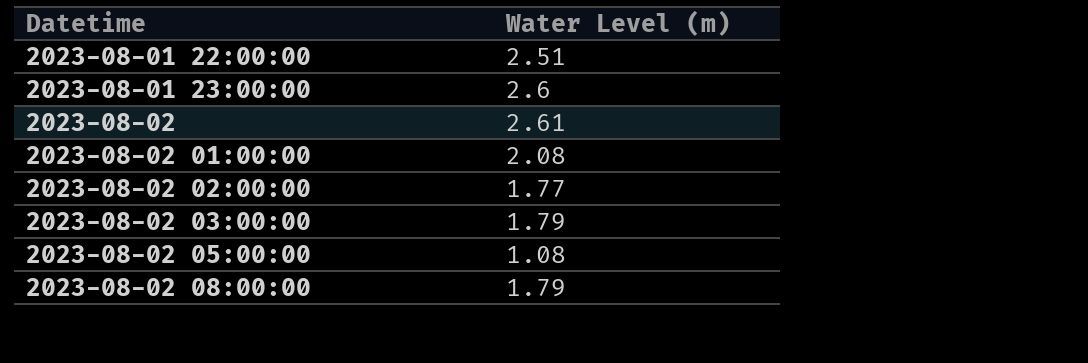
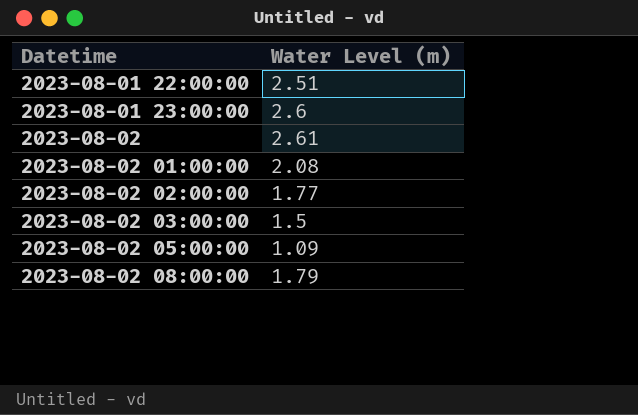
2023-08-02 03:00:00 | Water Level (m): 1.79 -> 1.5
2023-08-02 05:00:00 | Water Level (m): 1.08 -> 1.09

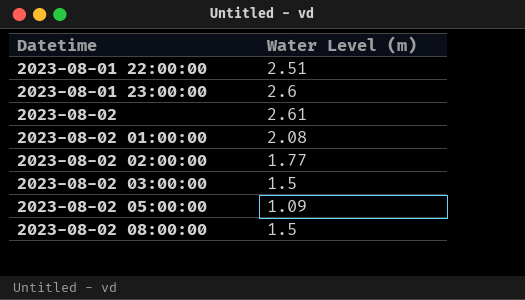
2023-08-02 08:00:00 | Water Level (m): 1.79 -> 1.5

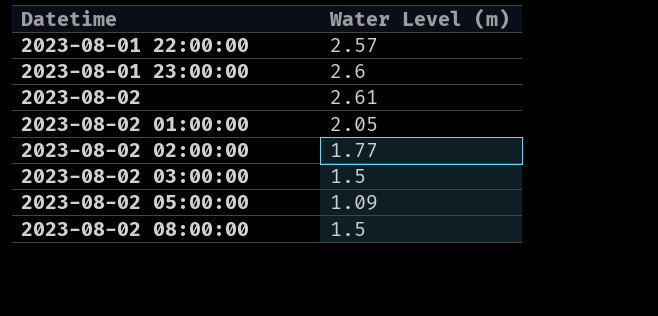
2023-08-01 22:00:00 | Water Level (m): 2.51 -> 2.57
2023-08-02 01:00:00 | Water Level (m): 2.08 -> 2.05

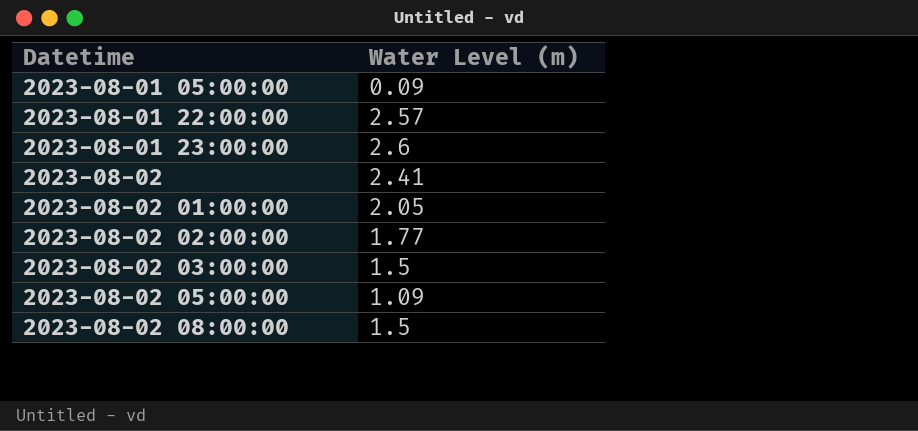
row 2023-08-01 05:00:00: none -> 0.09
2023-08-02 | Water Level (m): 2.61 -> 2.41

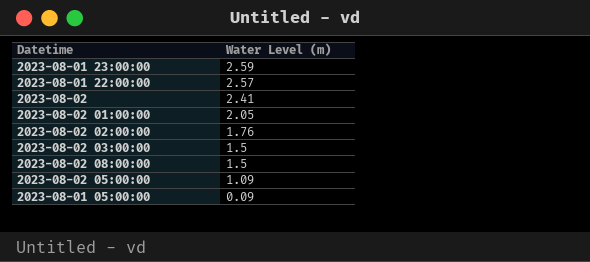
row order: Datetime ascending -> Water Level (m) descending
2023-08-01 23:00:00 | Water Level (m): 2.6 -> 2.59
2023-08-02 02:00:00 | Water Level (m): 1.77 -> 1.76

